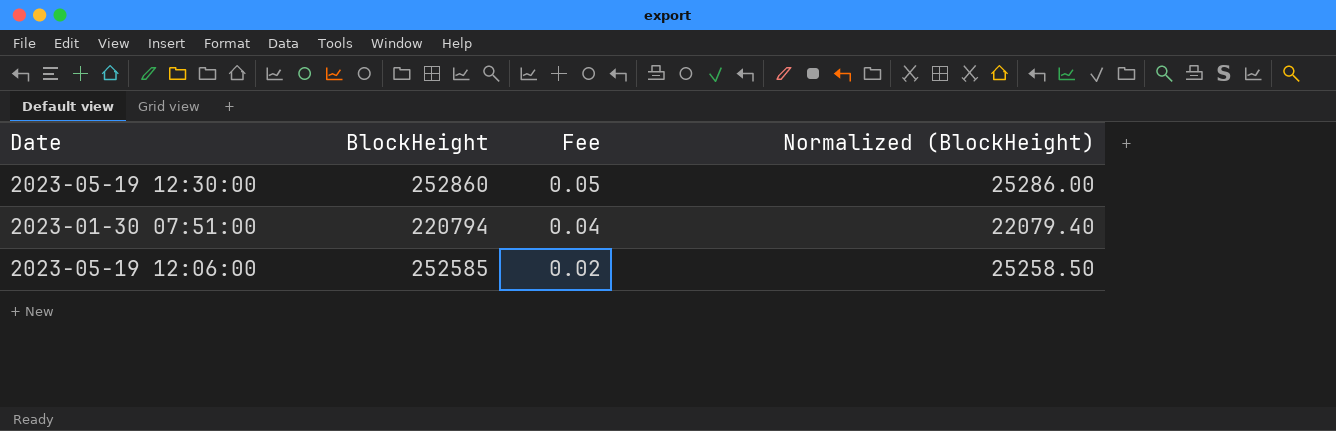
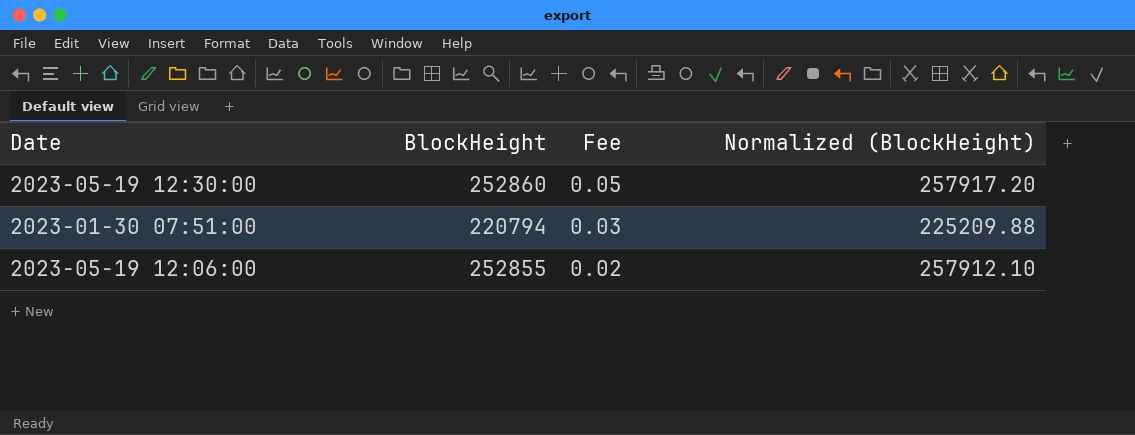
column Normalized (BlockHeight) | formula: [BlockHeight] * 0.1 -> [BlockHeight] * 1.02
2023-01-30 07:51:00 | Fee: 0.04 -> 0.03
2023-05-19 12:06:00 | BlockHeight: 252585 -> 252855

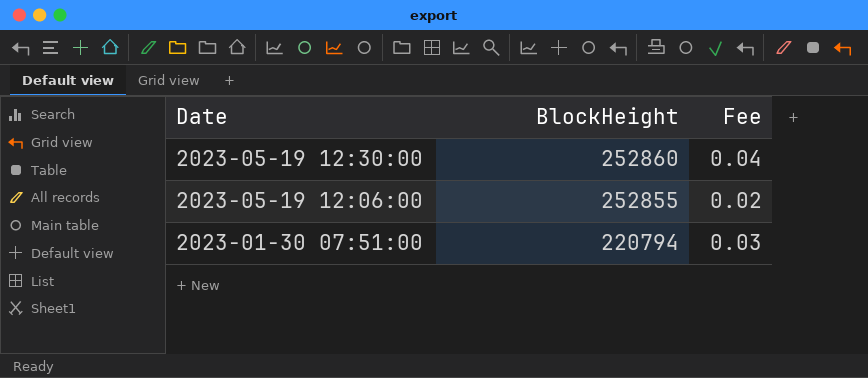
row order: Fee descending -> Date descending
column Normalized (BlockHeight) | formula: [BlockHeight] * 1.02 -> none
2023-05-19 12:30:00 | Fee: 0.05 -> 0.04

